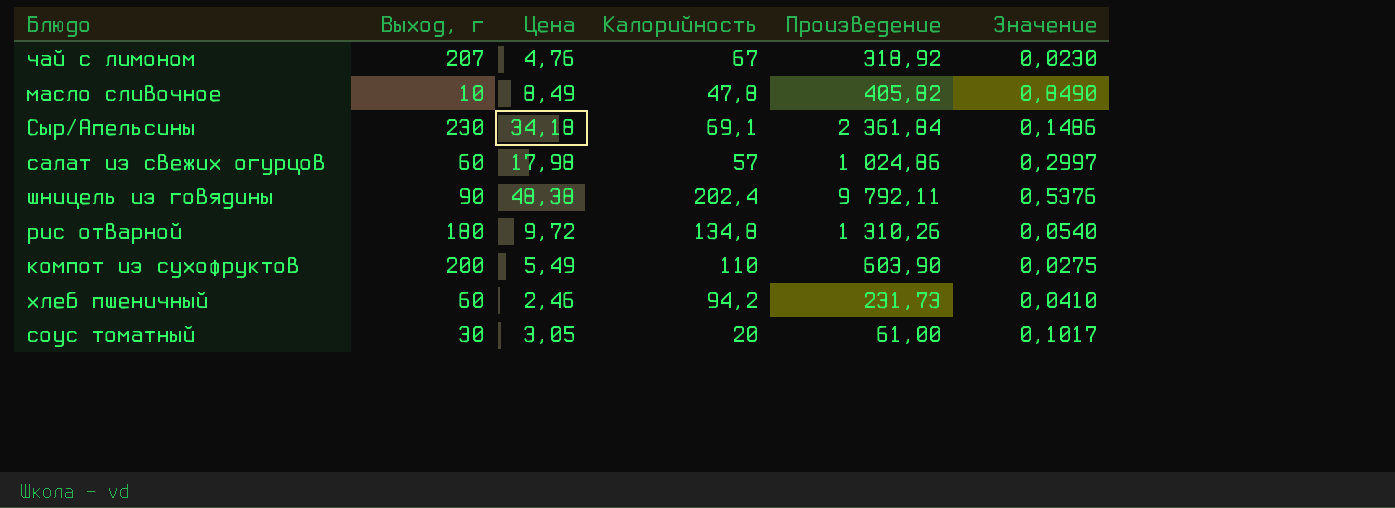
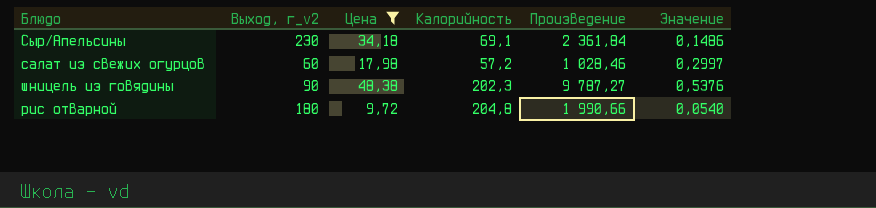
filter: none -> Цена >= 9,72
column name: Выход, г -> Выход, г_v2
салат из свежих огурцов | Калорийность: 57 -> 57,2
салат из свежих огурцов | Произведение: 1 024,86 -> 1 028,46
шницель из говядины | Калорийность: 202,4 -> 202,3
шницель из говядины | Произведение: 9 792,11 -> 9 787,27
рис отварной | Калорийность: 134,8 -> 204,8
рис отварной | Произведение: 1 310,26 -> 1 990,66

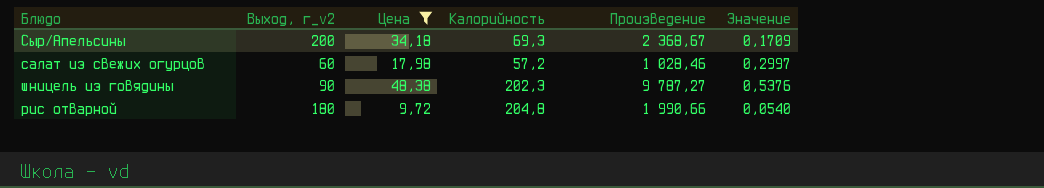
Сыр/Апельсины | Выход, г_v2: 230 -> 200
Сыр/Апельсины | Калорийность: 69,1 -> 69,3
Сыр/Апельсины | Произведение: 2 361,84 -> 2 368,67
Сыр/Апельсины | Значение: 0,1486 -> 0,1709

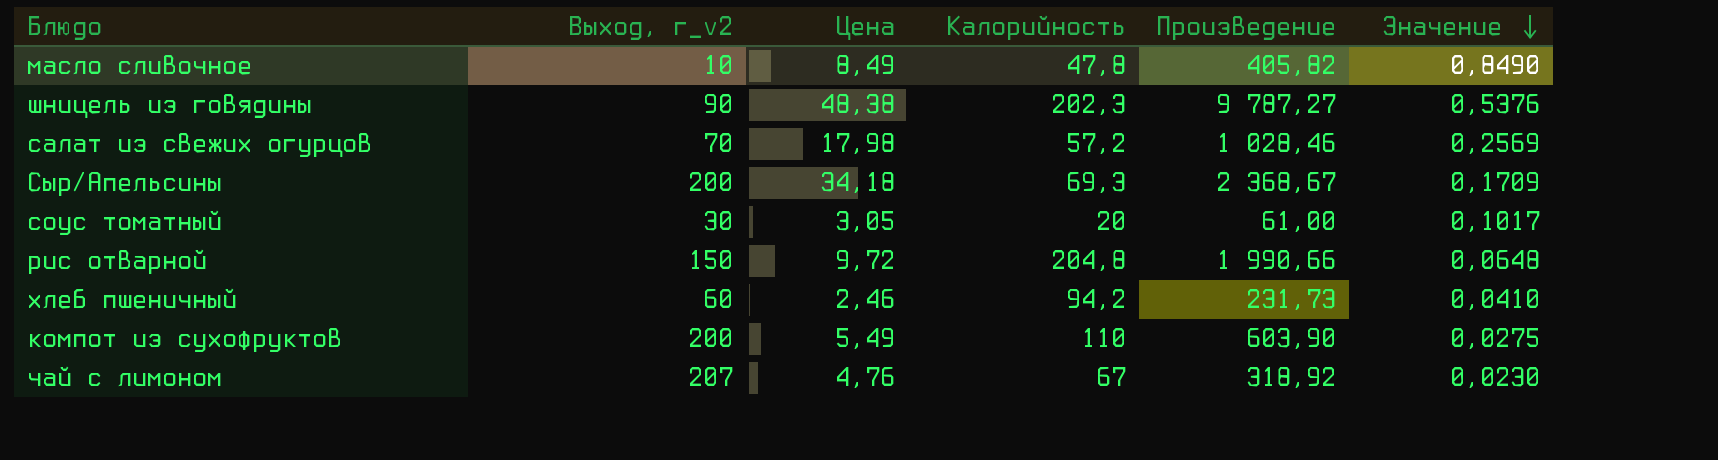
filter: Цена >= 9,72 -> none
row order: none -> Значение descending
салат из свежих огурцов | Выход, г_v2: 60 -> 70
салат из свежих огурцов | Значение: 0,2997 -> 0,2569
рис отварной | Выход, г_v2: 180 -> 150
рис отварной | Значение: 0,0540 -> 0,0648

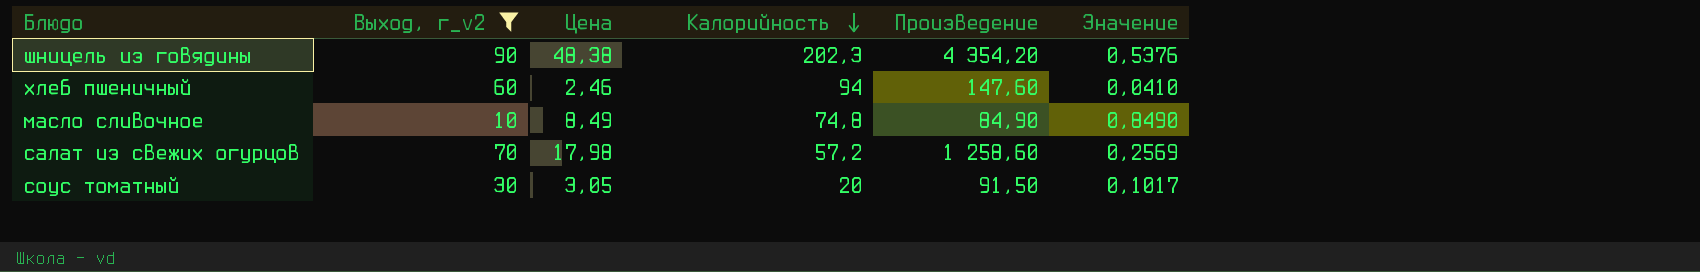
filter: none -> Выход, г_v2 <= 90
row order: Значение descending -> Калорийность descending
column Произведение | formula: [Цена] * [Калорийность] -> [Выход, г_v2] * [Цена]
хлеб пшеничный | Калорийность: 94,2 -> 94
масло сливочное | Калорийность: 47,8 -> 74,8

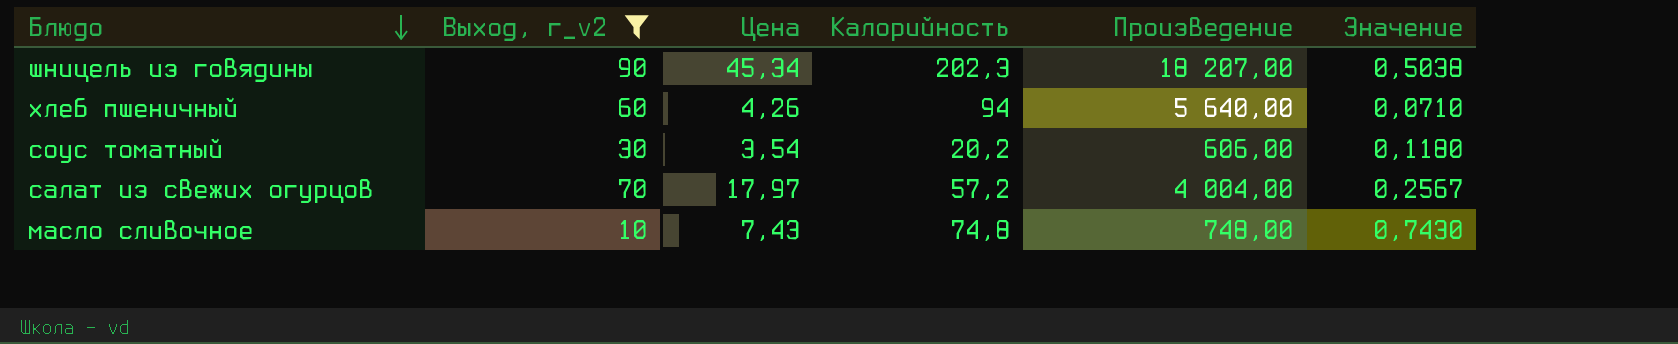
row order: Калорийность descending -> Блюдо descending
column Произведение | formula: [Выход, г_v2] * [Цена] -> [Выход, г_v2] * [Калорийность]
шницель из говядины | Цена: 48,38 -> 45,34
шницель из говядины | Значение: 0,5376 -> 0,5038
хлеб пшеничный | Цена: 2,46 -> 4,26
хлеб пшеничный | Значение: 0,0410 -> 0,0710
соус томатный | Цена: 3,05 -> 3,54
соус томатный | Калорийность: 20 -> 20,2
соус томатный | Значение: 0,1017 -> 0,1180
салат из свежих огурцов | Цена: 17,98 -> 17,97
салат из свежих огурцов | Значение: 0,2569 -> 0,2567
масло сливочное | Цена: 8,49 -> 7,43
масло сливочное | Значение: 0,8490 -> 0,7430

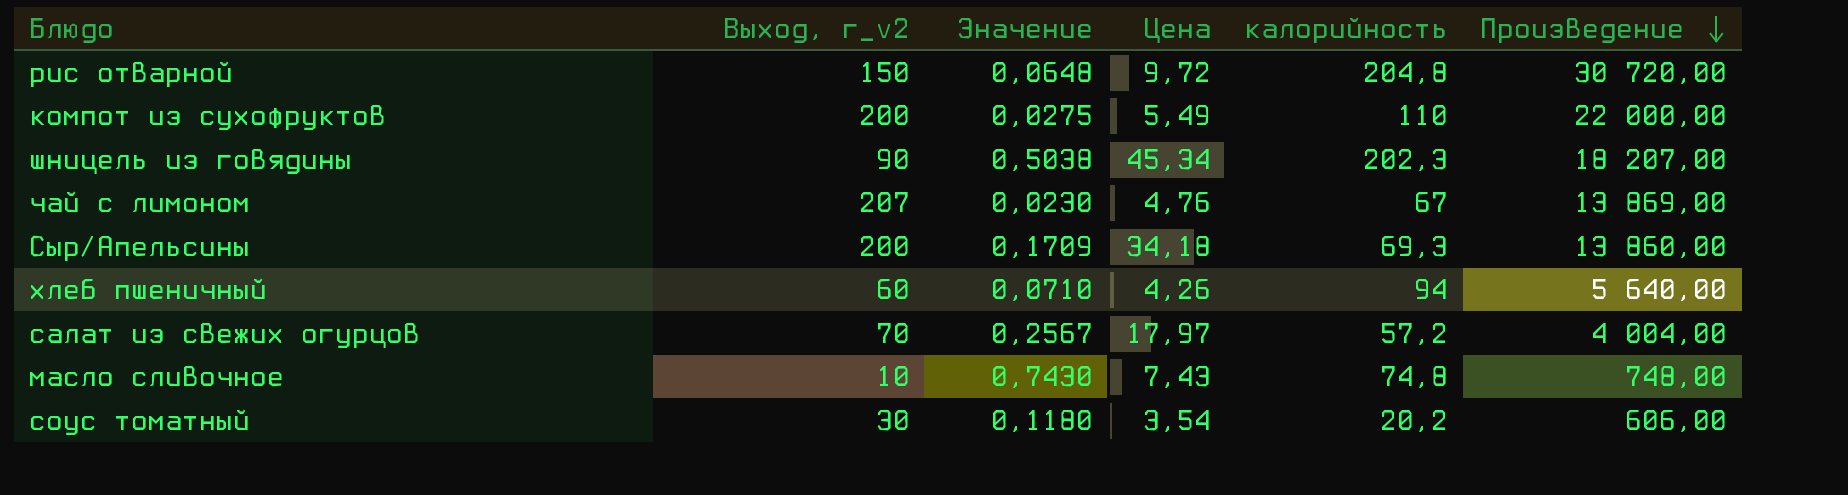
filter: Выход, г_v2 <= 90 -> none
row order: Блюдо descending -> Произведение descending
column Значение | position: 6 -> 3
column name: Калорийность -> калорийность

